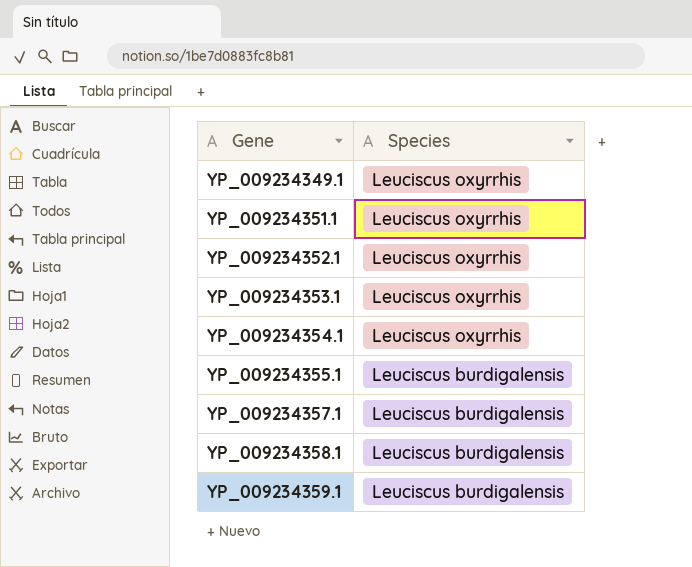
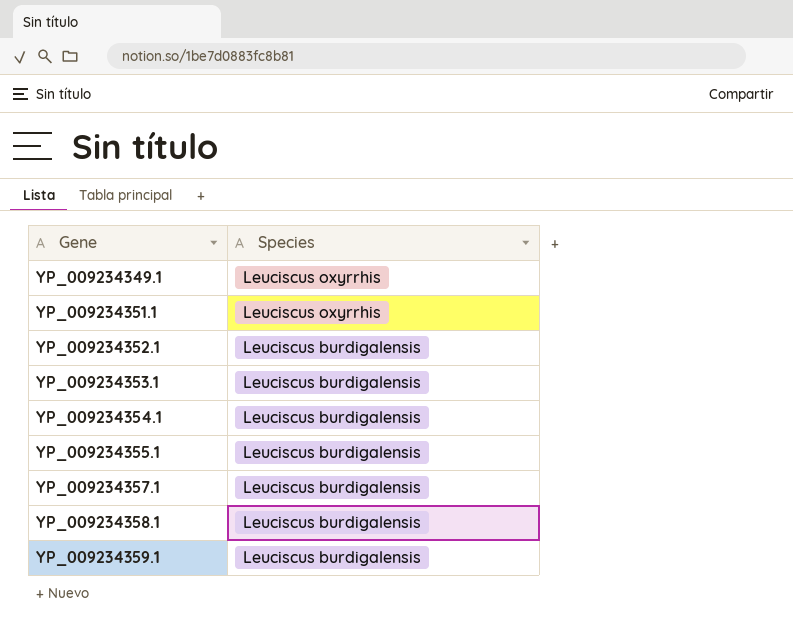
YP_009234352.1 | Species: Leuciscus oxyrrhis -> Leuciscus burdigalensis
YP_009234353.1 | Species: Leuciscus oxyrrhis -> Leuciscus burdigalensis
YP_009234354.1 | Species: Leuciscus oxyrrhis -> Leuciscus burdigalensis

